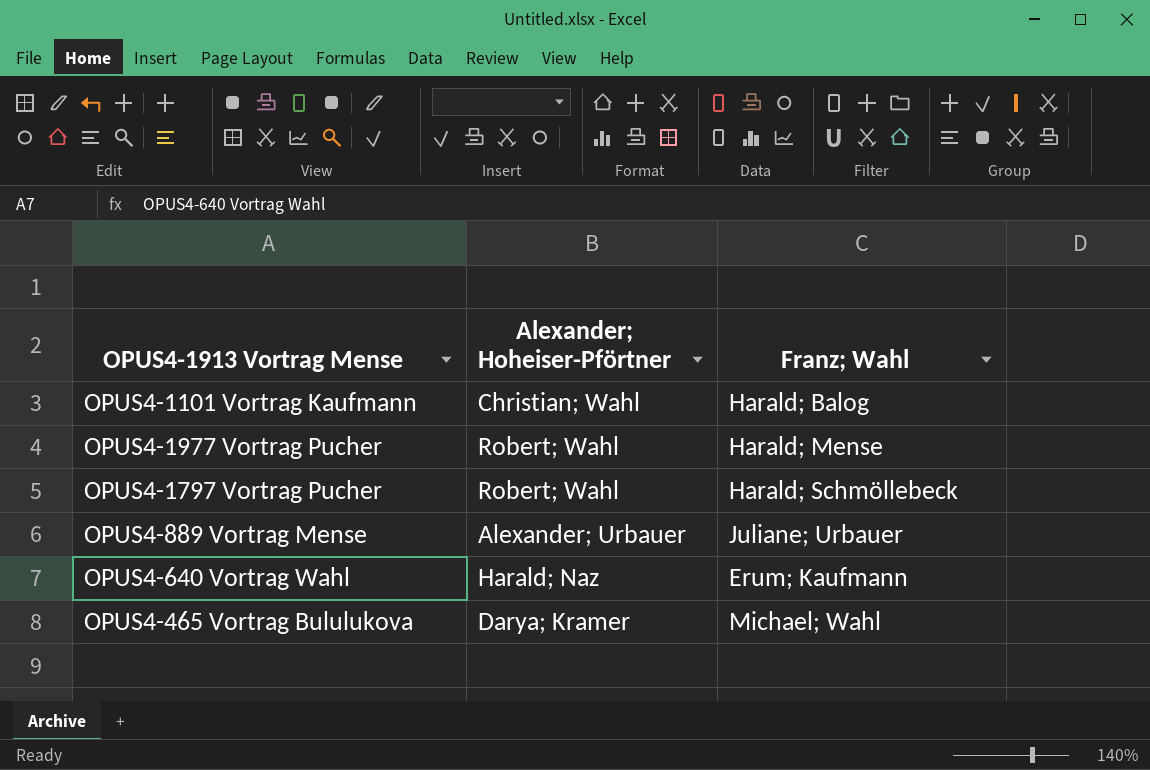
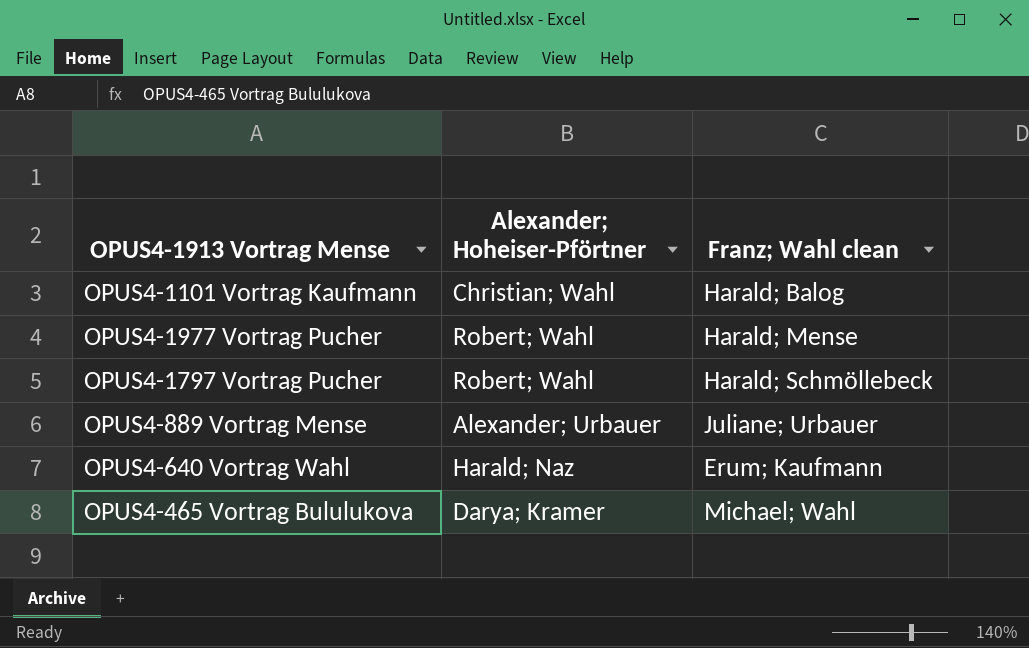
column name: Franz; Wahl -> Franz; Wahl clean

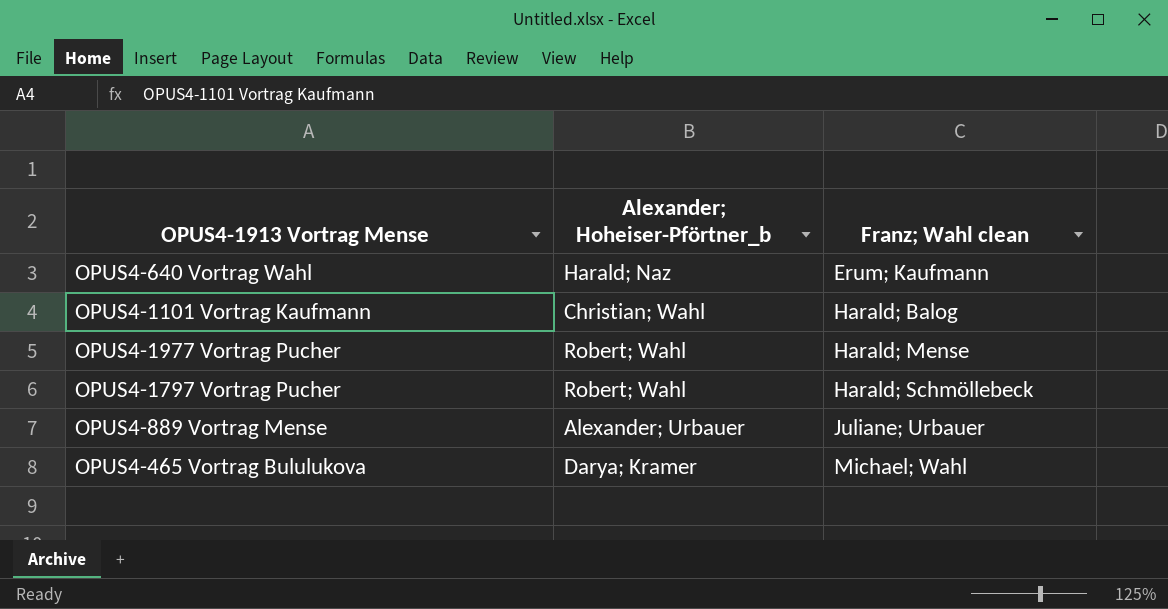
row order: none -> Franz; Wahl clean ascending
column name: Alexander; Hoheiser-Pförtner -> Alexander; Hoheiser-Pförtner_b

